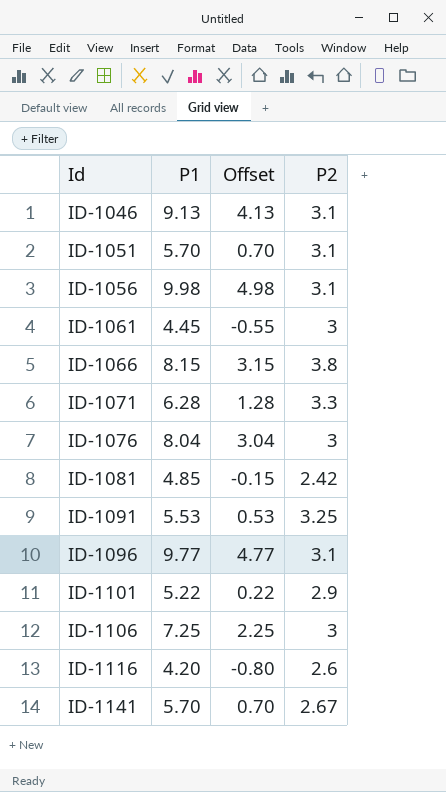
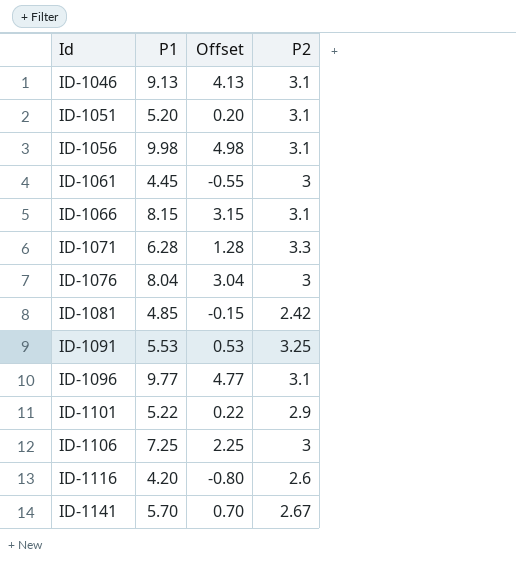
ID-1051 | P1: 5.70 -> 5.20
ID-1051 | Offset: 0.70 -> 0.20
ID-1066 | P2: 3.8 -> 3.1

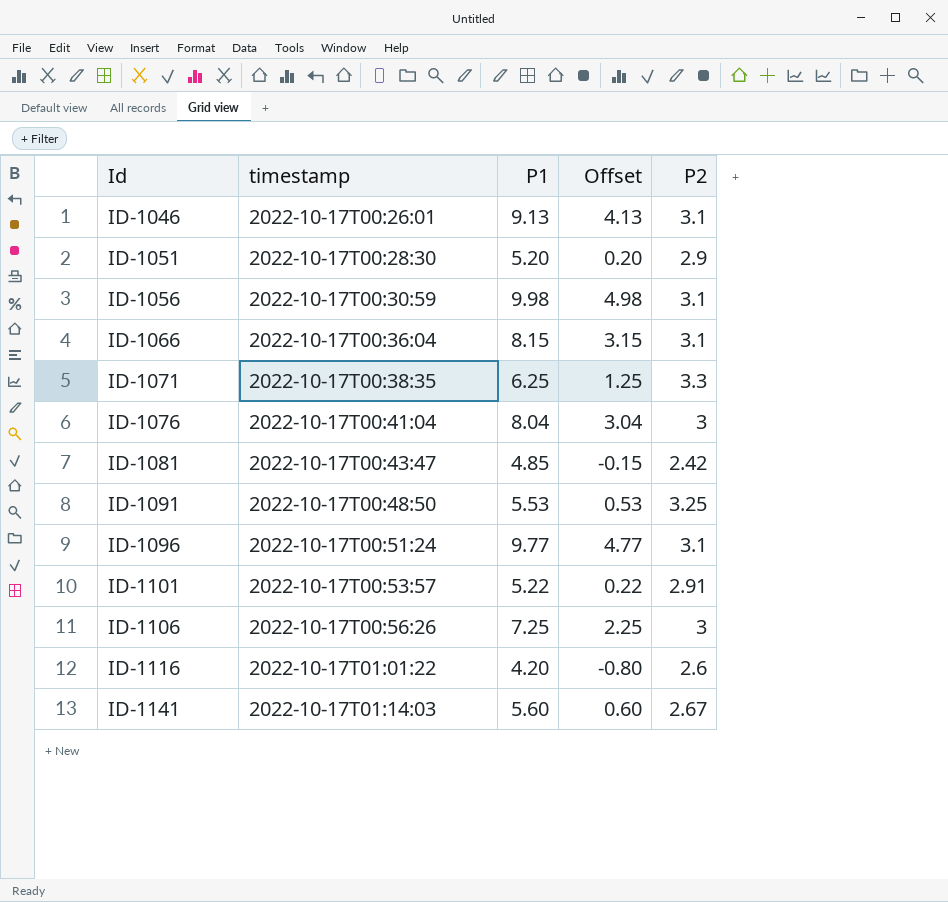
column timestamp | position: none -> 2
row ID-1061: 4.45 | -0.55 | 3 -> none
ID-1051 | P2: 3.1 -> 2.9
ID-1071 | P1: 6.28 -> 6.25
ID-1071 | Offset: 1.28 -> 1.25
ID-1101 | P2: 2.9 -> 2.91
ID-1141 | P1: 5.70 -> 5.60
ID-1141 | Offset: 0.70 -> 0.60

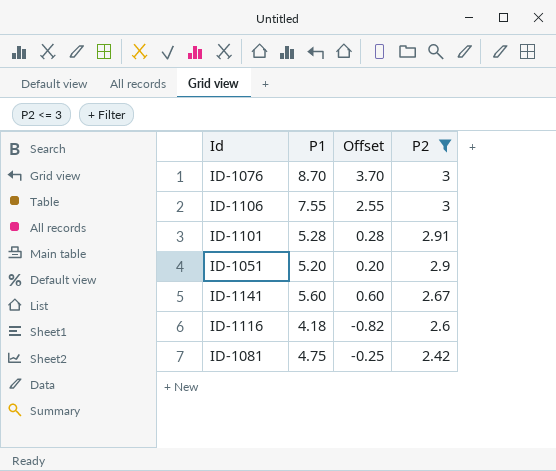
filter: none -> P2 <= 3
row order: Id ascending -> P2 descending
column timestamp | position: 2 -> none
ID-1076 | P1: 8.04 -> 8.70
ID-1076 | Offset: 3.04 -> 3.70
ID-1106 | P1: 7.25 -> 7.55
ID-1106 | Offset: 2.25 -> 2.55
ID-1101 | P1: 5.22 -> 5.28
ID-1101 | Offset: 0.22 -> 0.28
ID-1116 | P1: 4.20 -> 4.18
ID-1116 | Offset: -0.80 -> -0.82
ID-1081 | P1: 4.85 -> 4.75
ID-1081 | Offset: -0.15 -> -0.25

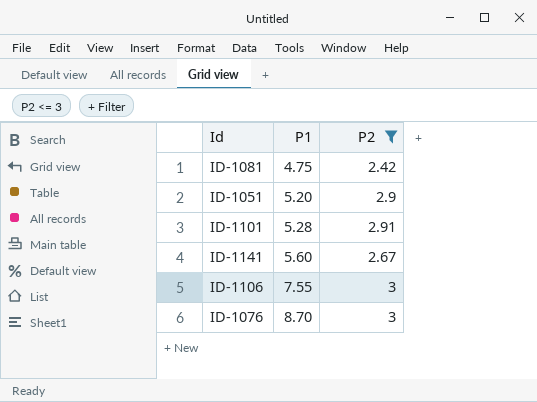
row order: P2 descending -> P1 ascending
column Offset | formula: [P1] - 5 -> none
row ID-1116: 4.18 | -0.82 | 2.6 -> none

